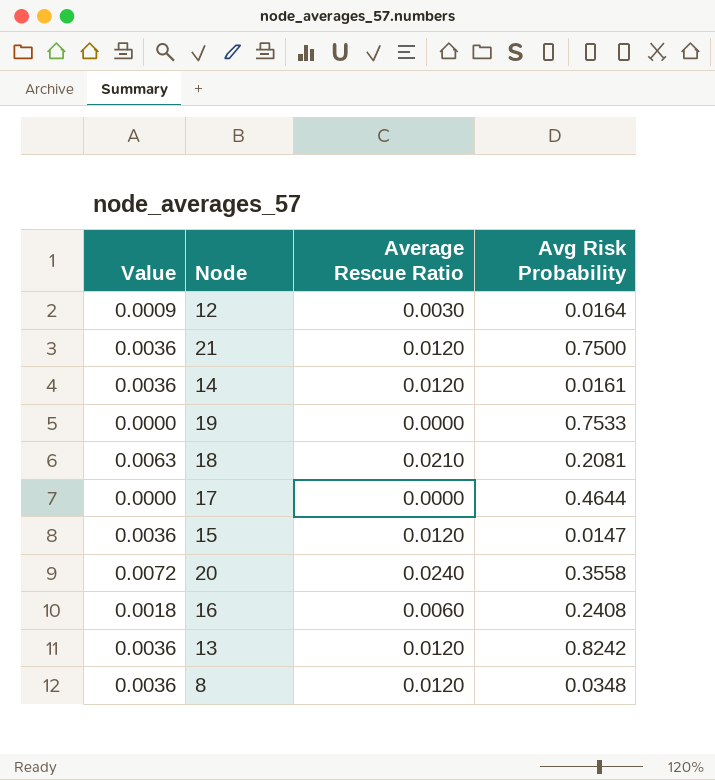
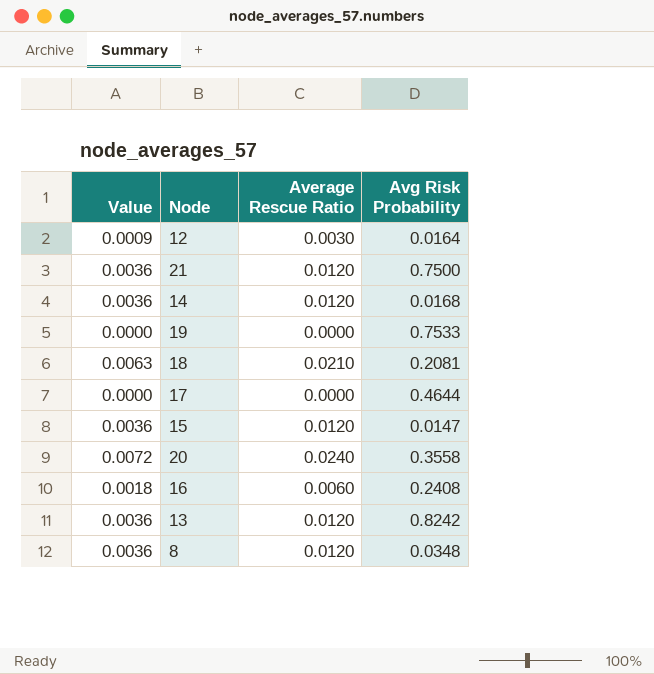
14 | Avg Risk Probability: 0.0161 -> 0.0168

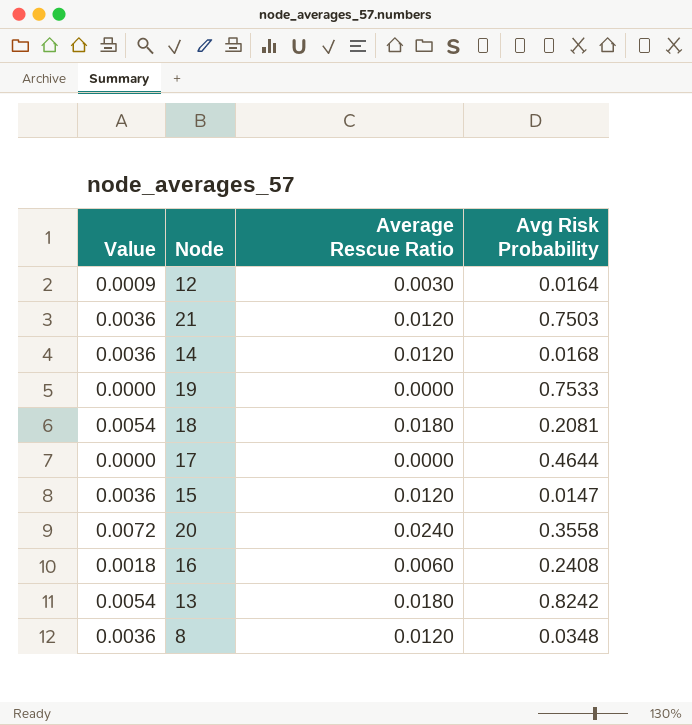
21 | Avg Risk Probability: 0.7500 -> 0.7503
18 | Value: 0.0063 -> 0.0054
18 | Average Rescue Ratio: 0.0210 -> 0.0180
13 | Value: 0.0036 -> 0.0054
13 | Average Rescue Ratio: 0.0120 -> 0.0180

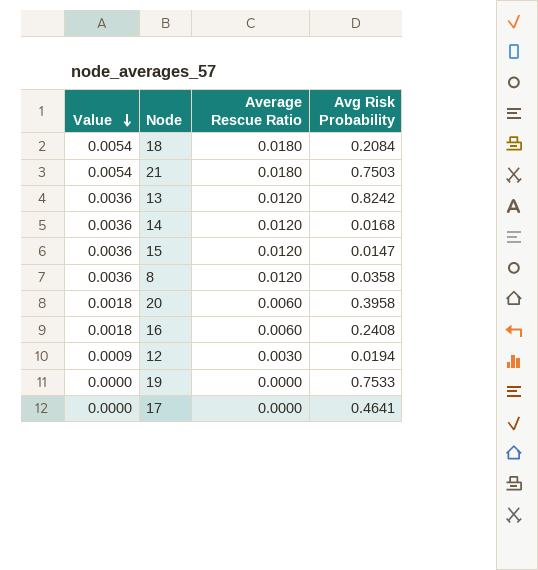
row order: none -> Value descending
18 | Avg Risk Probability: 0.2081 -> 0.2084
21 | Value: 0.0036 -> 0.0054
21 | Average Rescue Ratio: 0.0120 -> 0.0180
13 | Value: 0.0054 -> 0.0036
13 | Average Rescue Ratio: 0.0180 -> 0.0120
8 | Avg Risk Probability: 0.0348 -> 0.0358
20 | Value: 0.0072 -> 0.0018
20 | Average Rescue Ratio: 0.0240 -> 0.0060
20 | Avg Risk Probability: 0.3558 -> 0.3958
12 | Avg Risk Probability: 0.0164 -> 0.0194
17 | Avg Risk Probability: 0.4644 -> 0.4641

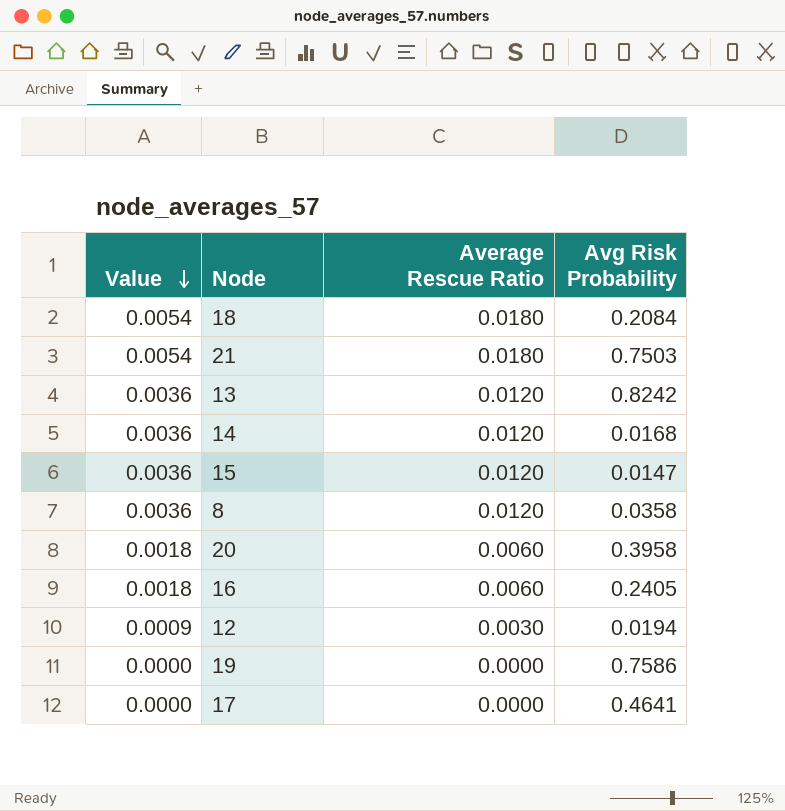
16 | Avg Risk Probability: 0.2408 -> 0.2405
19 | Avg Risk Probability: 0.7533 -> 0.7586

